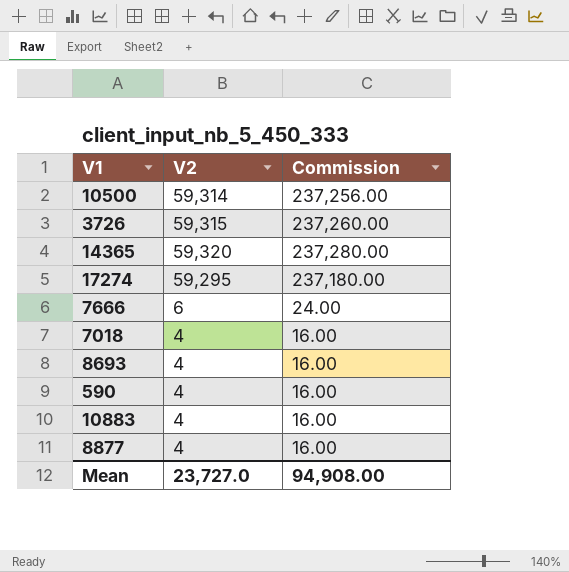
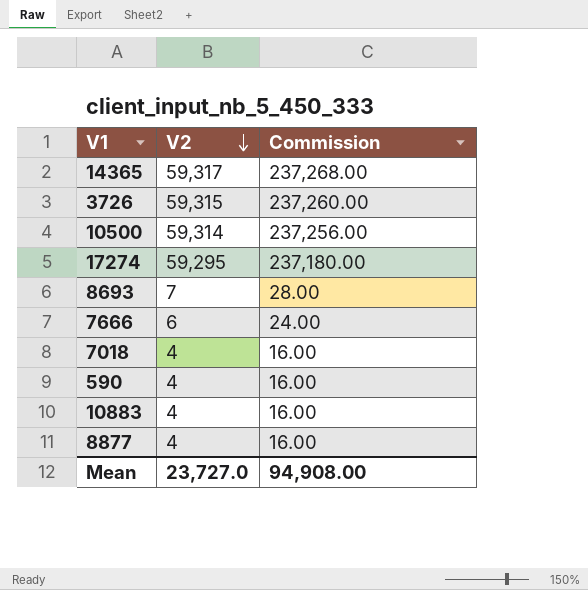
row order: none -> V2 descending
14365 | V2: 59,320 -> 59,317
14365 | Commission: 237,280.00 -> 237,268.00
8693 | V2: 4 -> 7
8693 | Commission: 16.00 -> 28.00

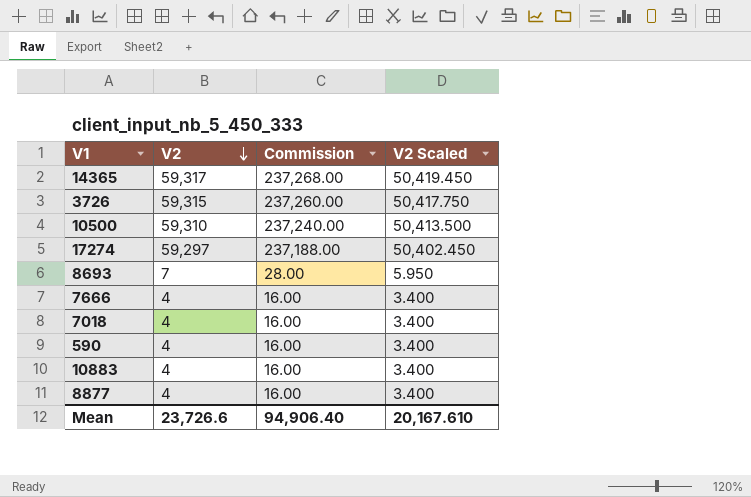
column V2 Scaled | formula: none -> [V2] * 0.85
10500 | V2: 59,314 -> 59,310
10500 | Commission: 237,256.00 -> 237,240.00
17274 | V2: 59,295 -> 59,297
17274 | Commission: 237,180.00 -> 237,188.00
7666 | V2: 6 -> 4
7666 | Commission: 24.00 -> 16.00
Mean | V2: 23,727.0 -> 23,726.6
Mean | Commission: 94,908.00 -> 94,906.40

